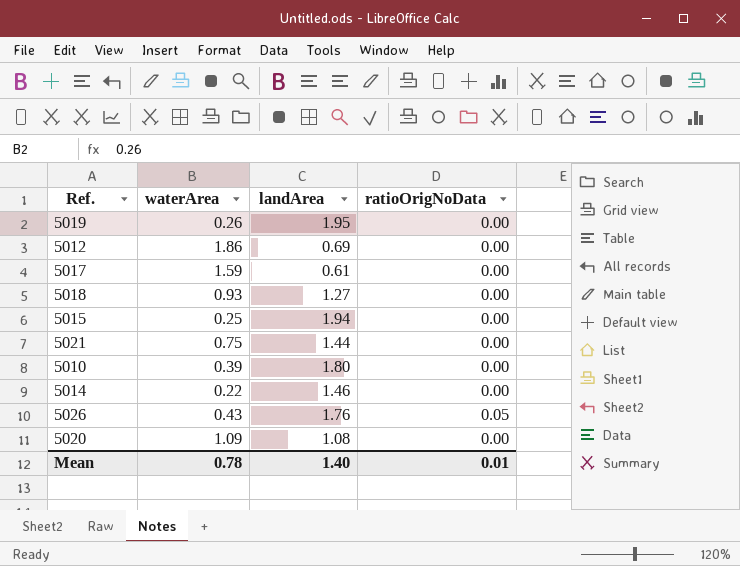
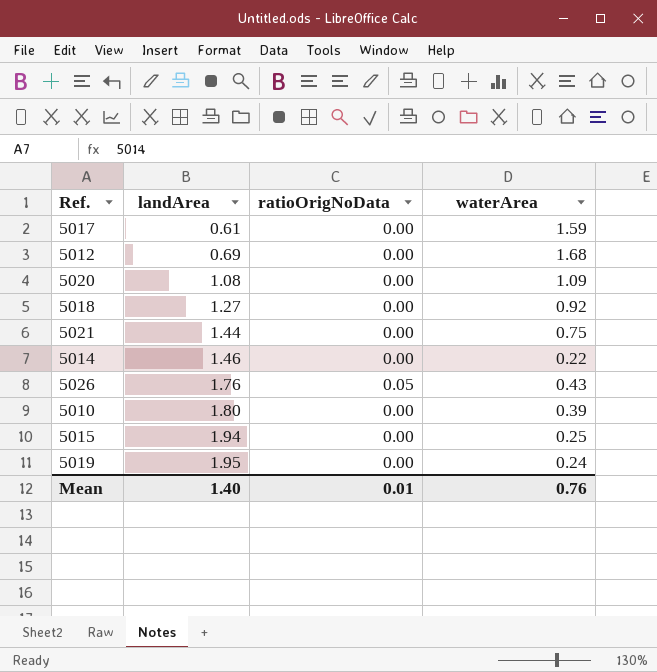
row order: none -> landArea ascending
column waterArea | position: 2 -> 4
5012 | waterArea: 1.86 -> 1.68
5018 | waterArea: 0.93 -> 0.92
5019 | waterArea: 0.26 -> 0.24
Mean | waterArea: 0.78 -> 0.76

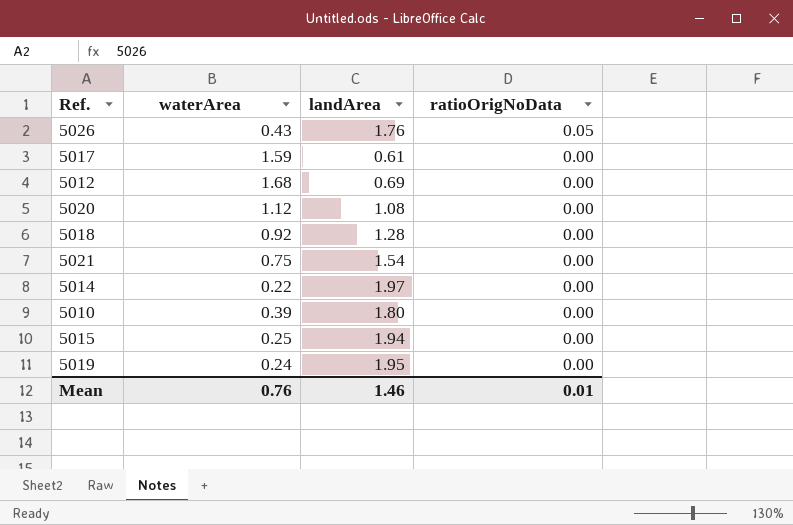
row order: landArea ascending -> ratioOrigNoData descending
column waterArea | position: 4 -> 2
5020 | waterArea: 1.09 -> 1.12
5018 | landArea: 1.27 -> 1.28
5021 | landArea: 1.44 -> 1.54
5014 | landArea: 1.46 -> 1.97
Mean | landArea: 1.40 -> 1.46

